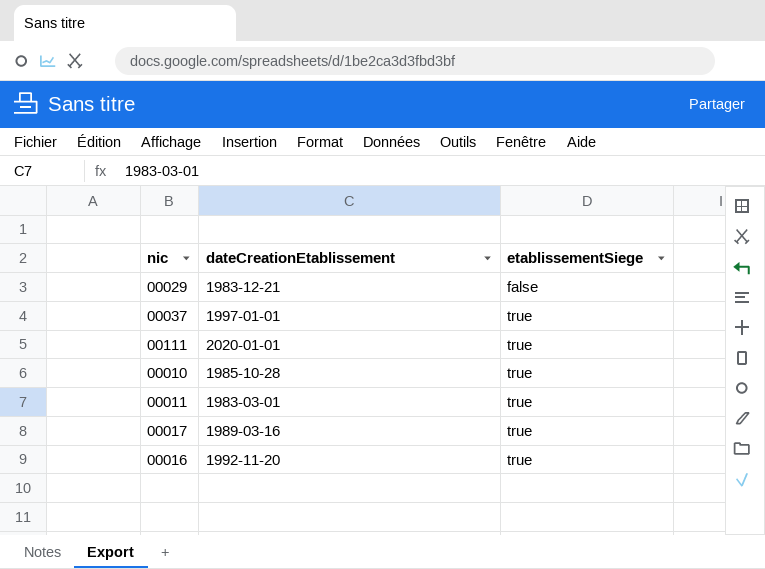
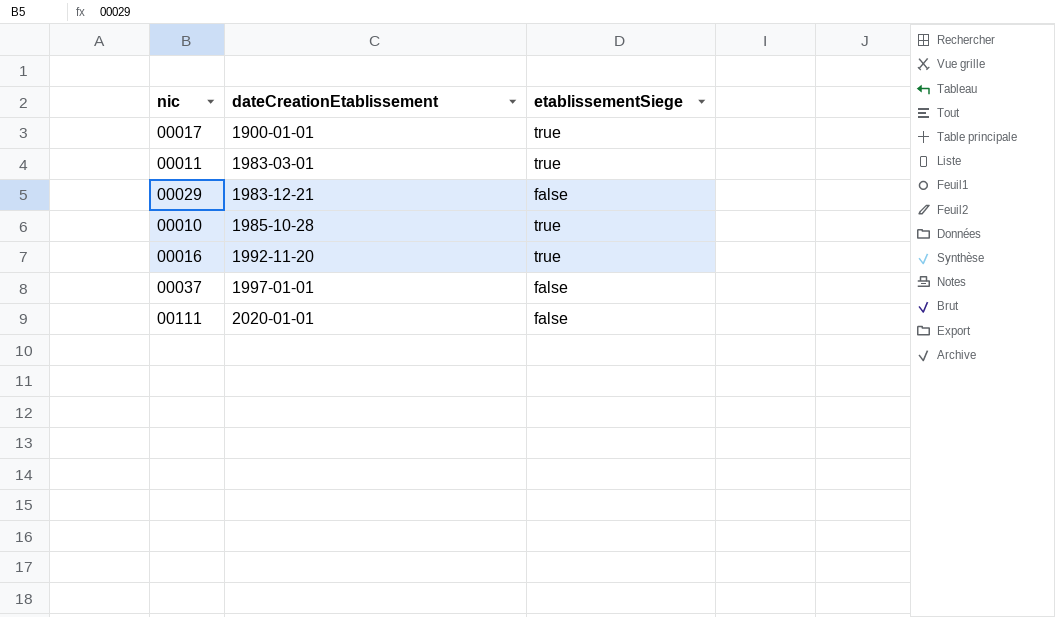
row order: etablissementSiege ascending -> dateCreationEtablissement ascending
00017 | dateCreationEtablissement: 1989-03-16 -> 1900-01-01
00037 | etablissementSiege: true -> false
00111 | etablissementSiege: true -> false

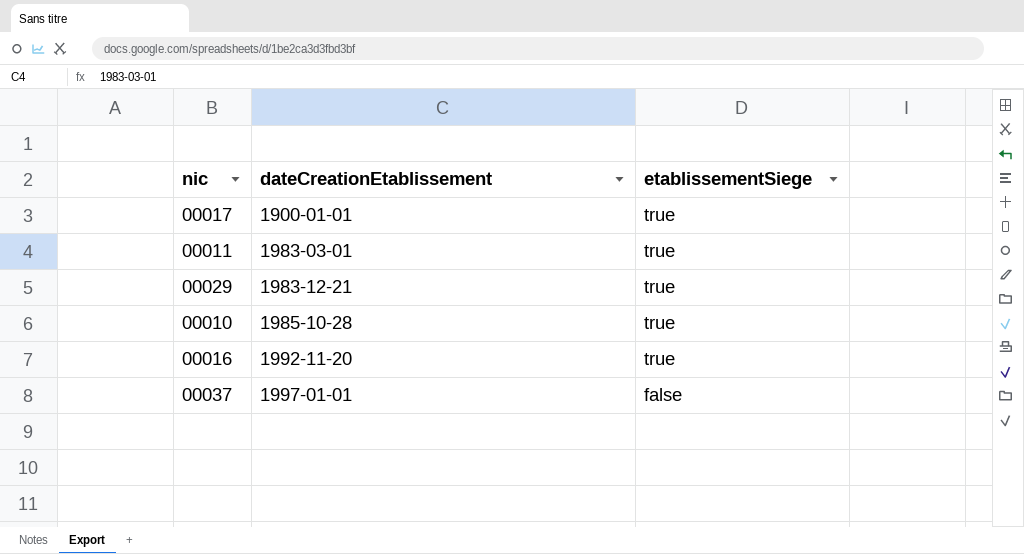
row 00111: 2020-01-01 | false -> none
00029 | etablissementSiege: false -> true

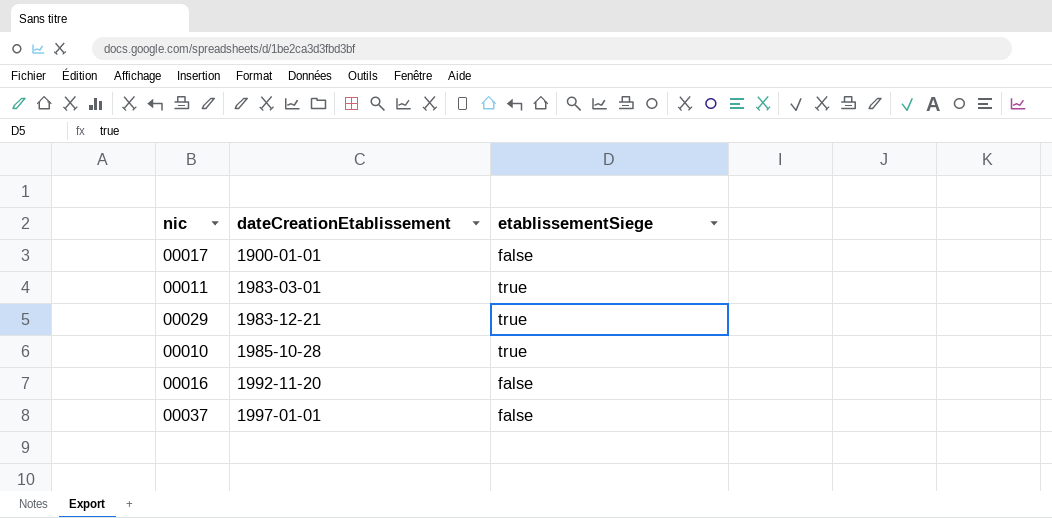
00017 | etablissementSiege: true -> false
00016 | etablissementSiege: true -> false

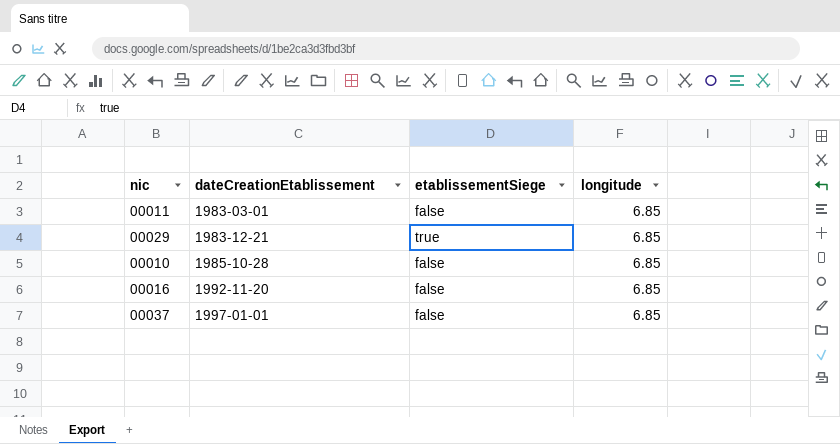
column longitude | position: none -> 4
row 00017: 1900-01-01 | false -> none
00011 | etablissementSiege: true -> false
00010 | etablissementSiege: true -> false

